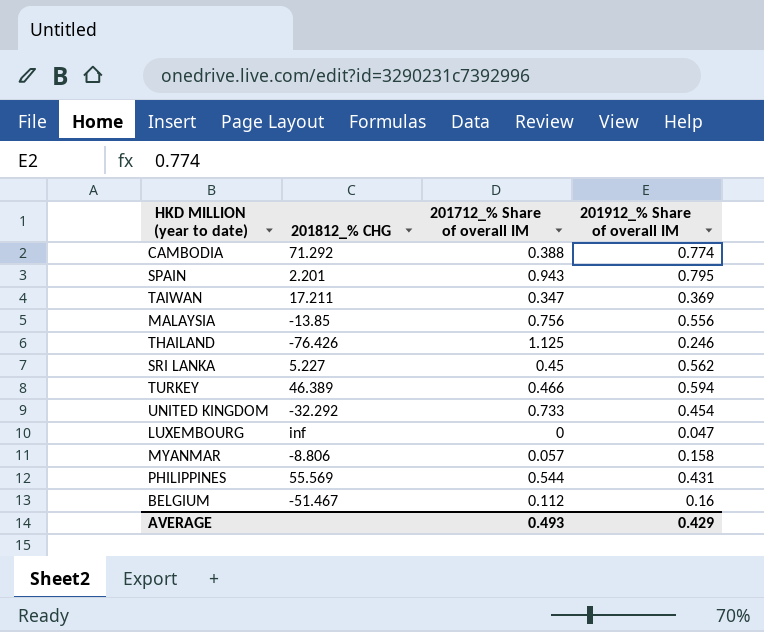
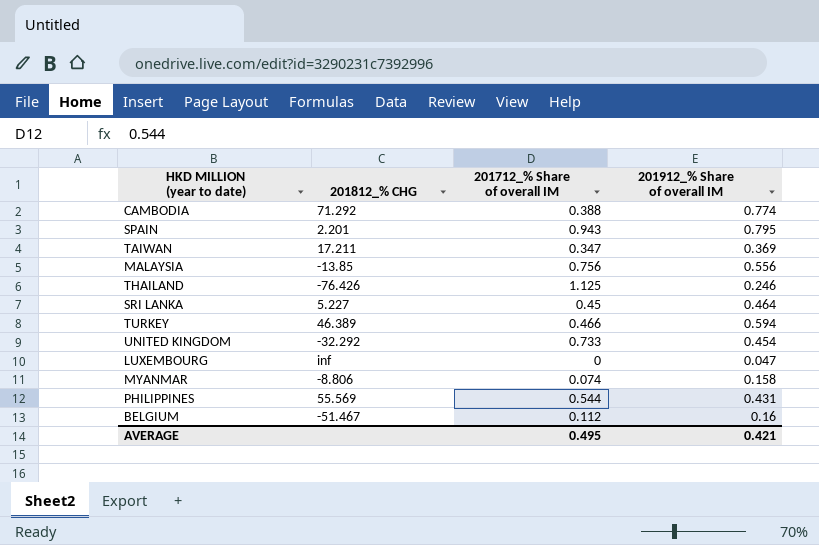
SRI LANKA | 201912_% Share of overall IM: 0.562 -> 0.464
MYANMAR | 201712_% Share of overall IM: 0.057 -> 0.074
AVERAGE | 201712_% Share of overall IM: 0.493 -> 0.495
AVERAGE | 201912_% Share of overall IM: 0.429 -> 0.421

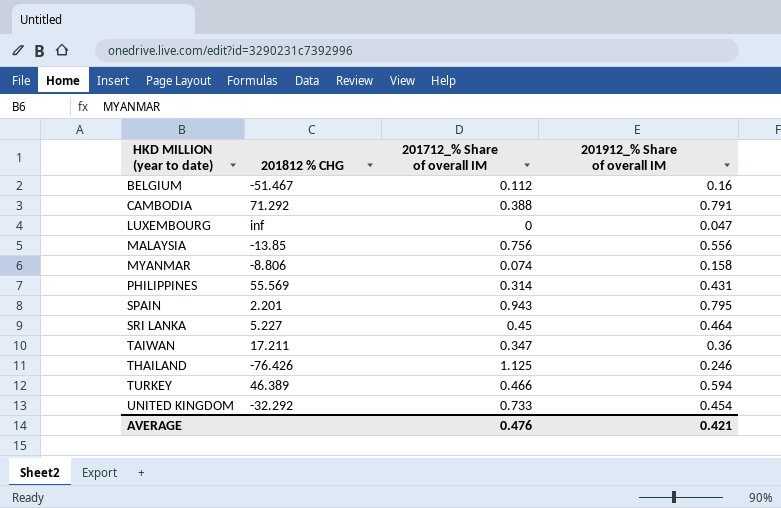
row order: none -> HKD MILLION (year to date) ascending
column name: 201812_% CHG -> 201812 % CHG
CAMBODIA | 201912_% Share of overall IM: 0.774 -> 0.791
PHILIPPINES | 201712_% Share of overall IM: 0.544 -> 0.314
TAIWAN | 201912_% Share of overall IM: 0.369 -> 0.36
AVERAGE | 201712_% Share of overall IM: 0.495 -> 0.476

